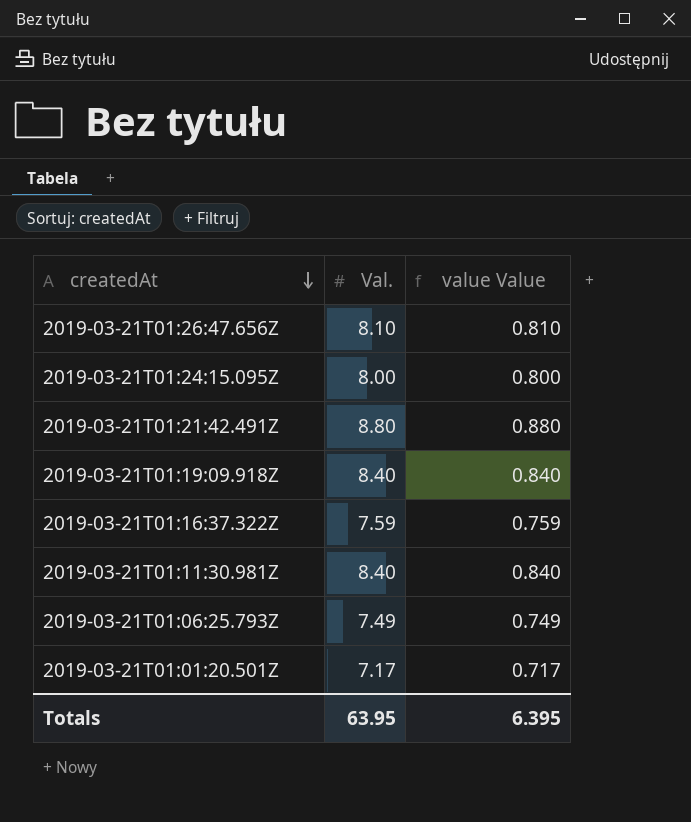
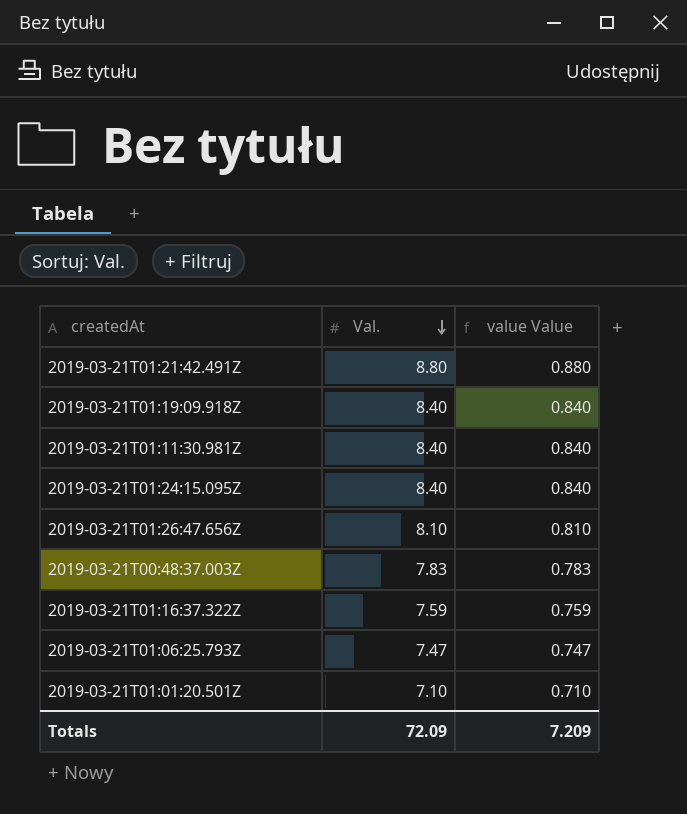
row order: createdAt descending -> Val. descending
2019-03-21T01:24:15.095Z | Val.: 8.00 -> 8.40
2019-03-21T01:24:15.095Z | value Value: 0.800 -> 0.840
row 2019-03-21T00:48:37.003Z: none -> 7.83 | 0.783
2019-03-21T01:06:25.793Z | Val.: 7.49 -> 7.47
2019-03-21T01:06:25.793Z | value Value: 0.749 -> 0.747
2019-03-21T01:01:20.501Z | Val.: 7.17 -> 7.10
2019-03-21T01:01:20.501Z | value Value: 0.717 -> 0.710
Totals | Val.: 63.95 -> 72.09
Totals | value Value: 6.395 -> 7.209

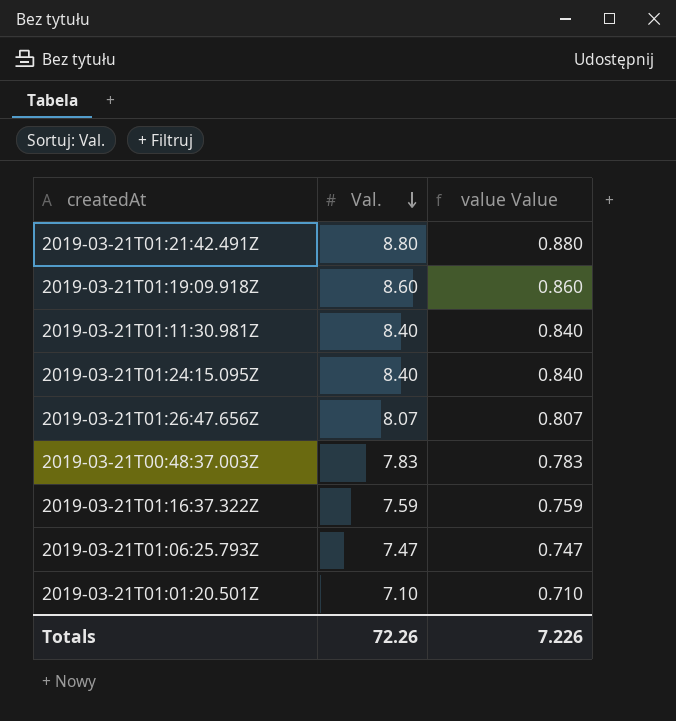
2019-03-21T01:19:09.918Z | Val.: 8.40 -> 8.60
2019-03-21T01:19:09.918Z | value Value: 0.840 -> 0.860
2019-03-21T01:26:47.656Z | Val.: 8.10 -> 8.07
2019-03-21T01:26:47.656Z | value Value: 0.810 -> 0.807
Totals | Val.: 72.09 -> 72.26
Totals | value Value: 7.209 -> 7.226

